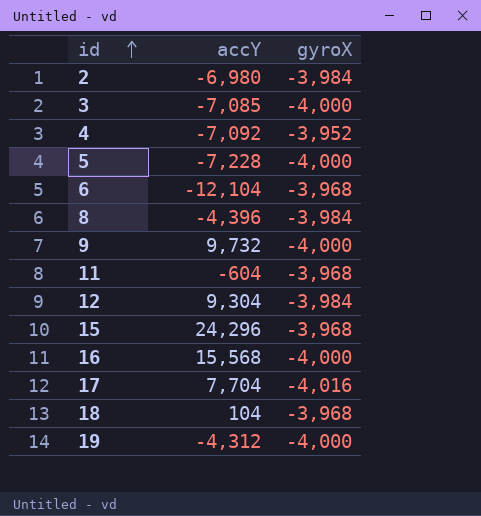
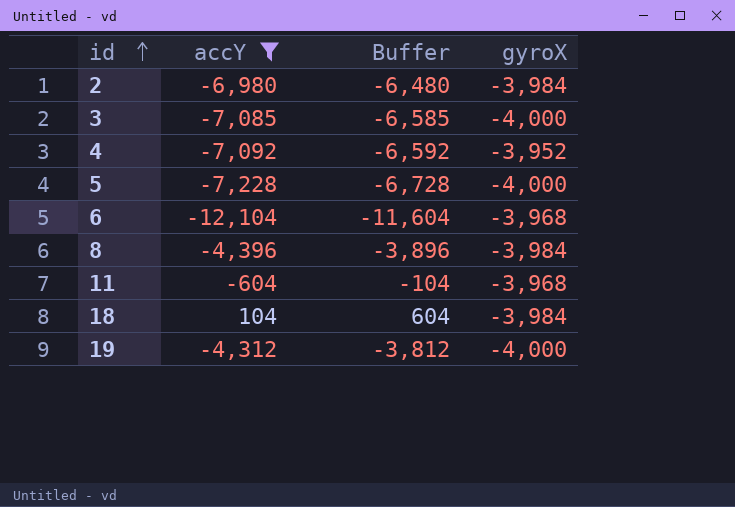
filter: none -> accY <= 104
column Buffer | formula: none -> [accY] + 500
18 | gyroX: -3,968 -> -3,984

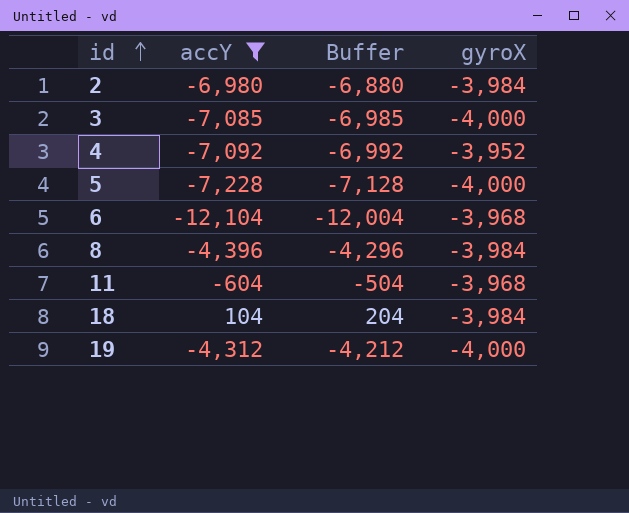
column Buffer | formula: [accY] + 500 -> [accY] + 100

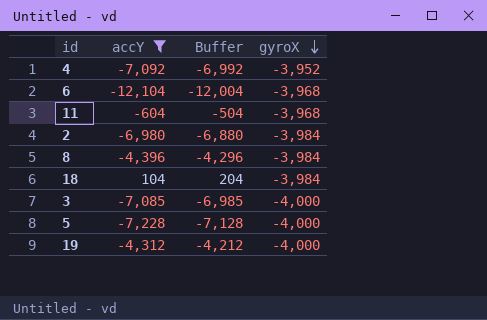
row order: id ascending -> gyroX descending

